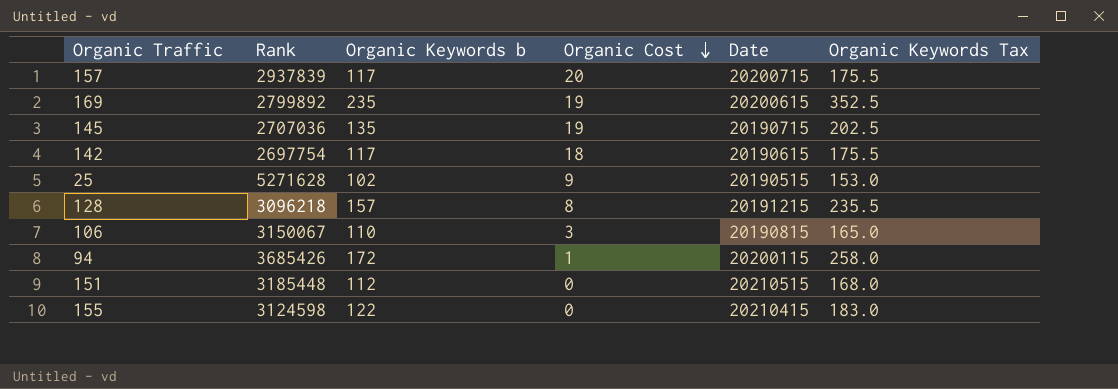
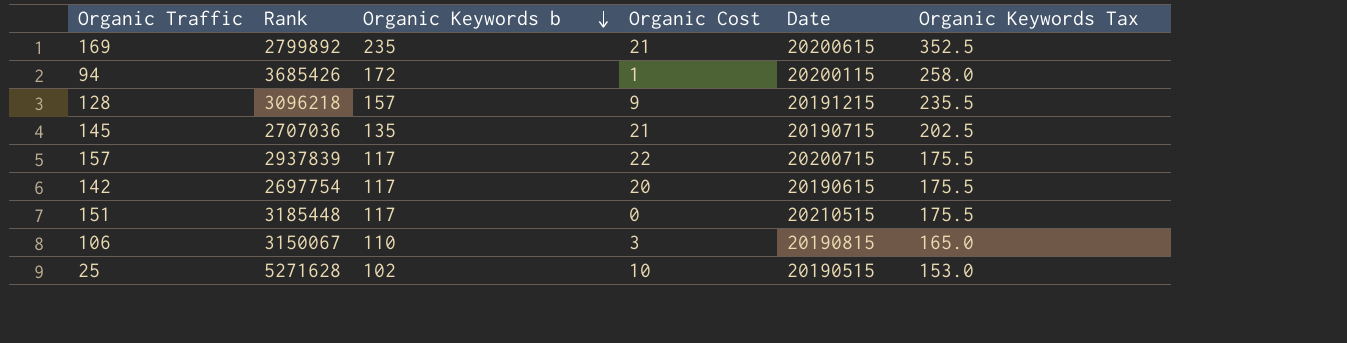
row order: Organic Cost descending -> Organic Keywords b descending
row 155: 3124598 | 122 | 0 | 20210415 | 183.0 -> none
169 | Organic Cost: 19 -> 21
128 | Organic Cost: 8 -> 9
145 | Organic Cost: 19 -> 21
157 | Organic Cost: 20 -> 22
142 | Organic Cost: 18 -> 20
151 | Organic Keywords b: 112 -> 117
151 | Organic Keywords Tax: 168.0 -> 175.5
25 | Organic Cost: 9 -> 10

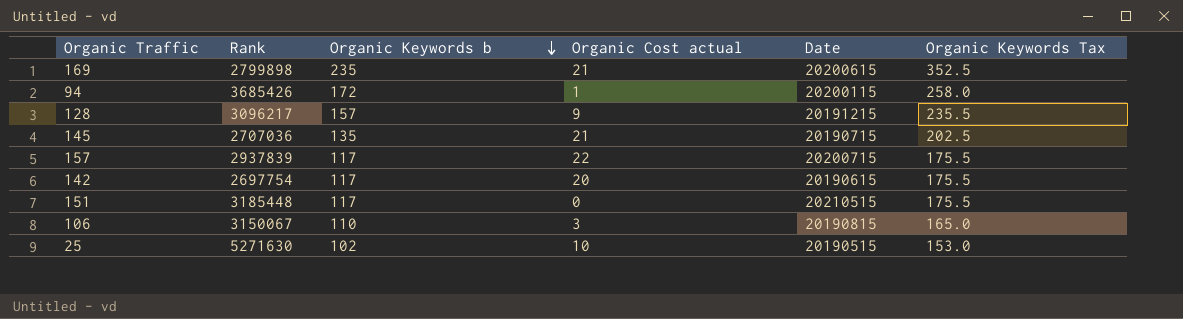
column name: Organic Cost -> Organic Cost actual
169 | Rank: 2799892 -> 2799898
128 | Rank: 3096218 -> 3096217
25 | Rank: 5271628 -> 5271630

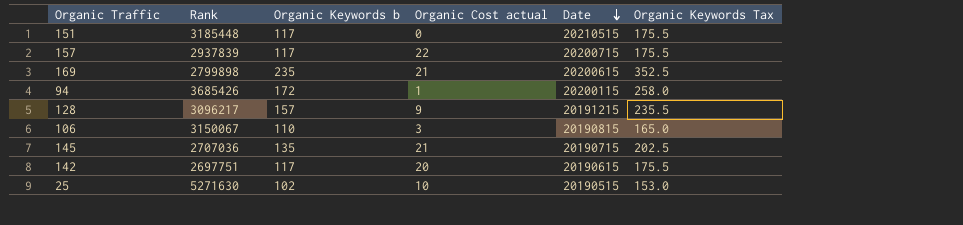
row order: Organic Keywords b descending -> Date descending
142 | Rank: 2697754 -> 2697751

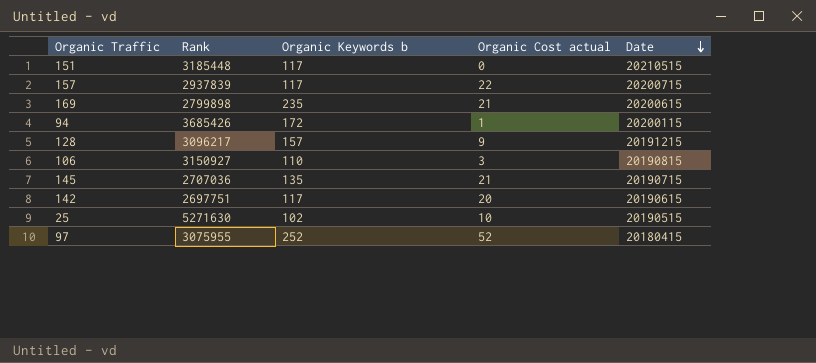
column Organic Keywords Tax | formula: [Organic Keywords b] * 1.5 -> none
106 | Rank: 3150067 -> 3150927
row 97: none -> 3075955 | 252 | 52 | 20180415

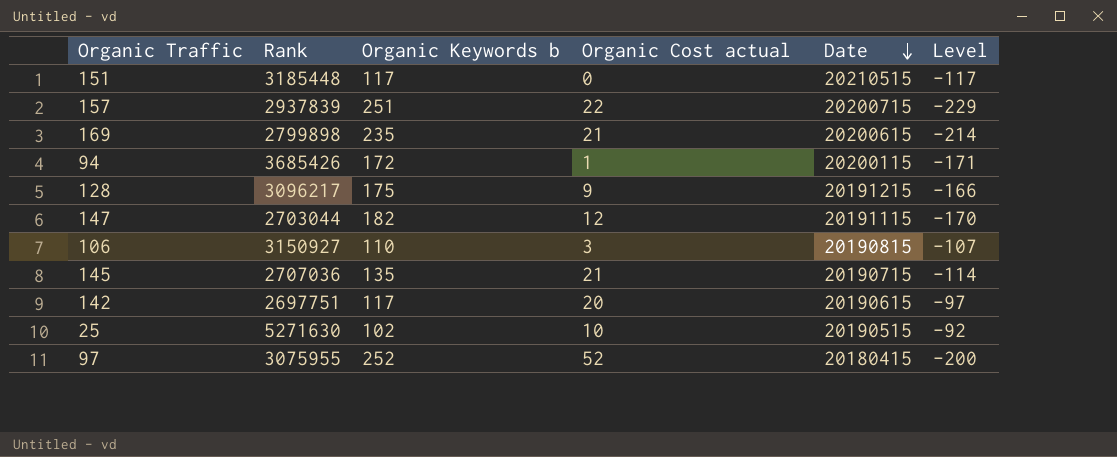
column Level | formula: none -> [Organic Cost actual] - [Organic Keywords b]
157 | Organic Keywords b: 117 -> 251
128 | Organic Keywords b: 157 -> 175
row 147: none -> 2703044 | 182 | 12 | 20191115 | -170

